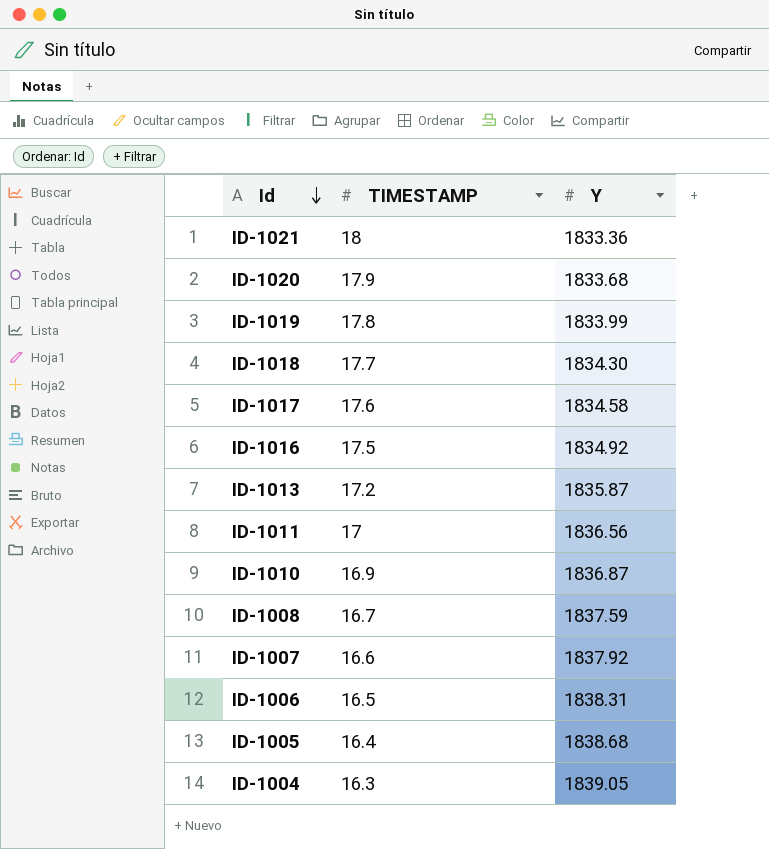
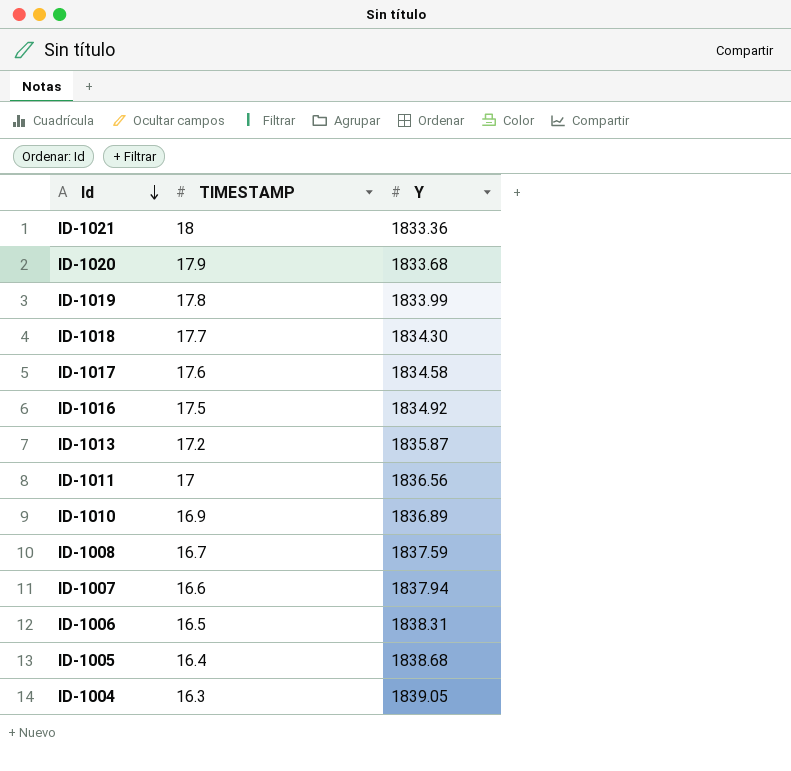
ID-1010 | Y: 1836.87 -> 1836.89
ID-1007 | Y: 1837.92 -> 1837.94

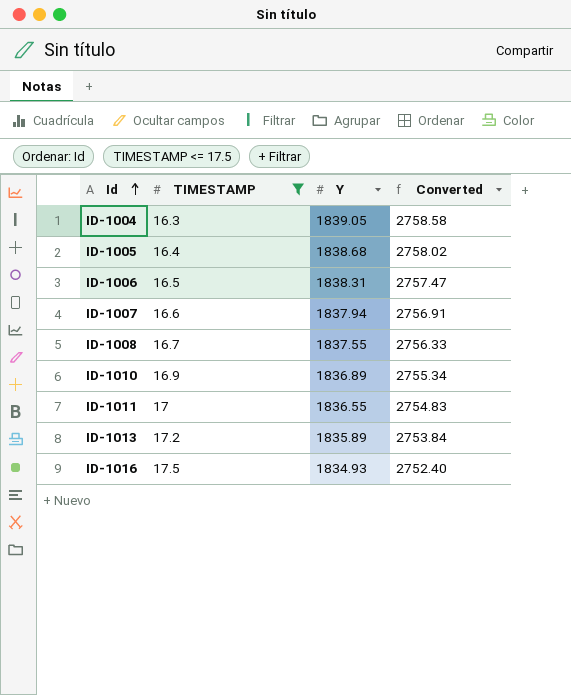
filter: none -> TIMESTAMP <= 17.5
row order: Id descending -> Id ascending
column Converted | formula: none -> [Y] * 1.5
ID-1008 | Y: 1837.59 -> 1837.55
ID-1011 | Y: 1836.56 -> 1836.55
ID-1013 | Y: 1835.87 -> 1835.89
ID-1016 | Y: 1834.92 -> 1834.93

